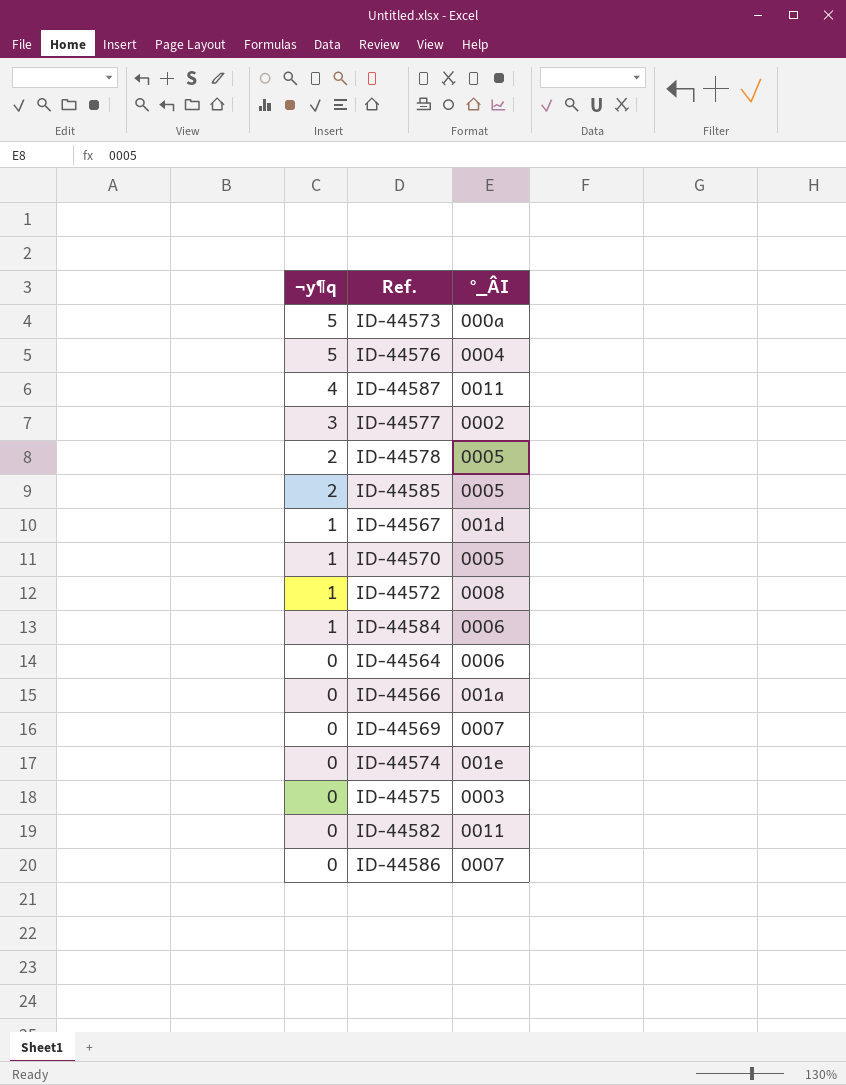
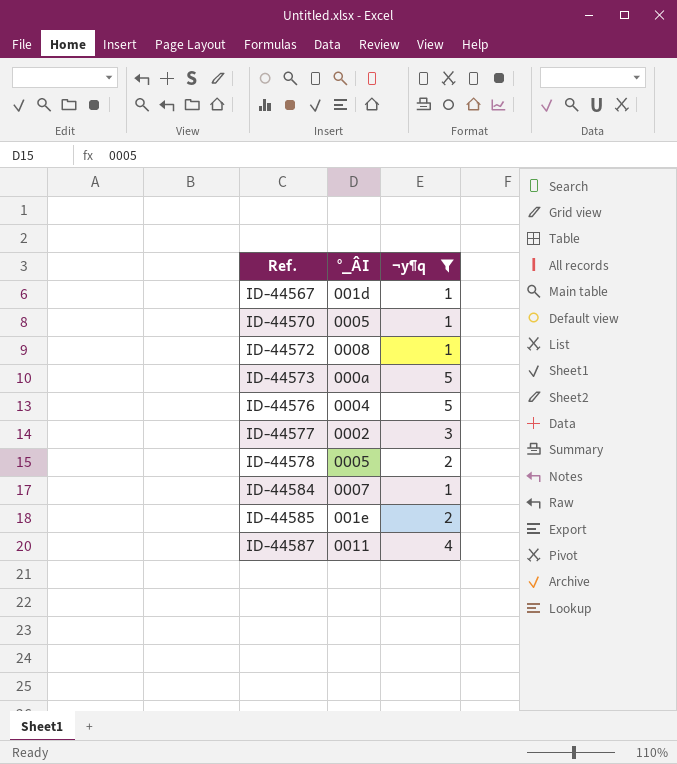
filter: none -> ¬y¶q != 0
row order: ¬y¶q descending -> Ref. ascending
column ¬y¶q | position: 1 -> 3
ID-44584 | °_ÂI: 0006 -> 0007
ID-44585 | °_ÂI: 0005 -> 001e

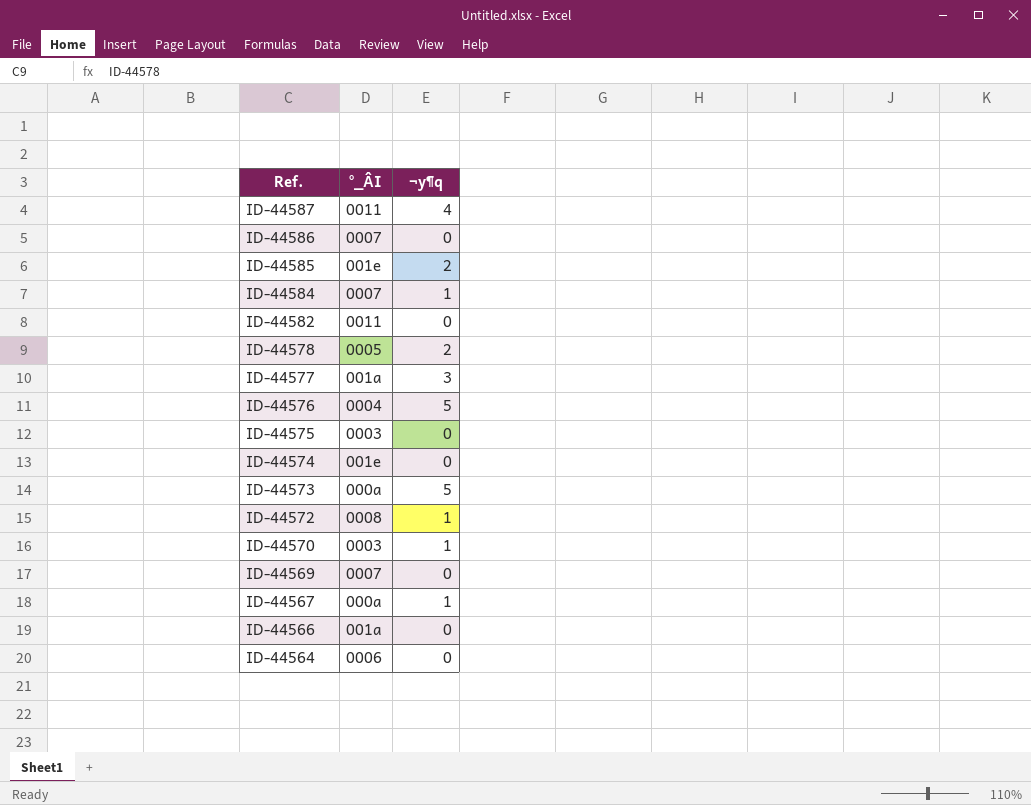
filter: ¬y¶q != 0 -> none
row order: Ref. ascending -> Ref. descending
ID-44577 | °_ÂI: 0002 -> 001a
ID-44570 | °_ÂI: 0005 -> 0003
ID-44567 | °_ÂI: 001d -> 000a

